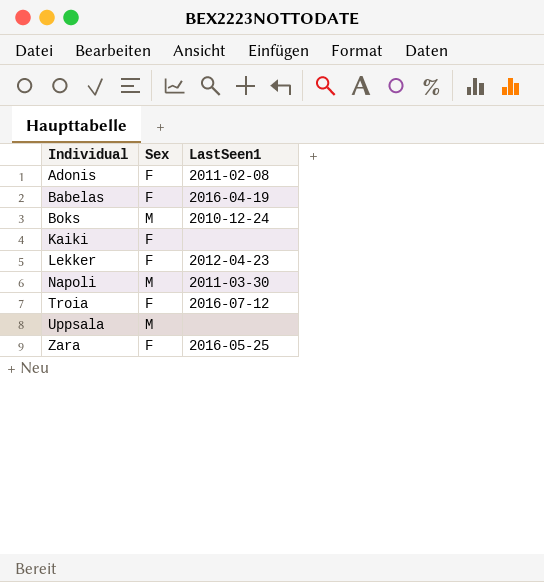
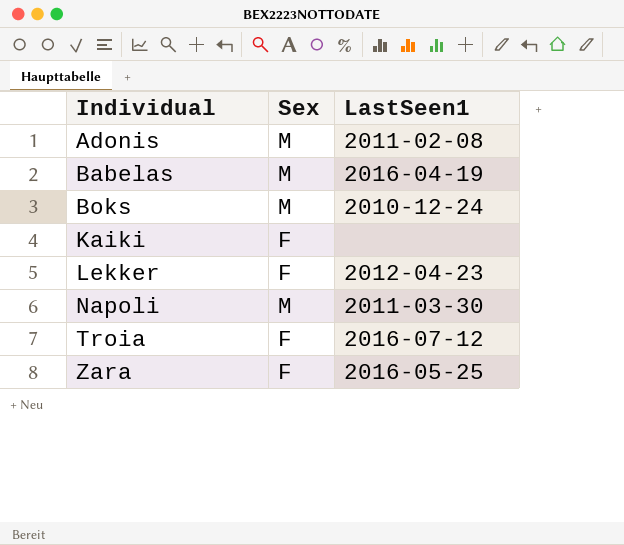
row Uppsala: M | none -> none
Adonis | Sex: F -> M
Babelas | Sex: F -> M

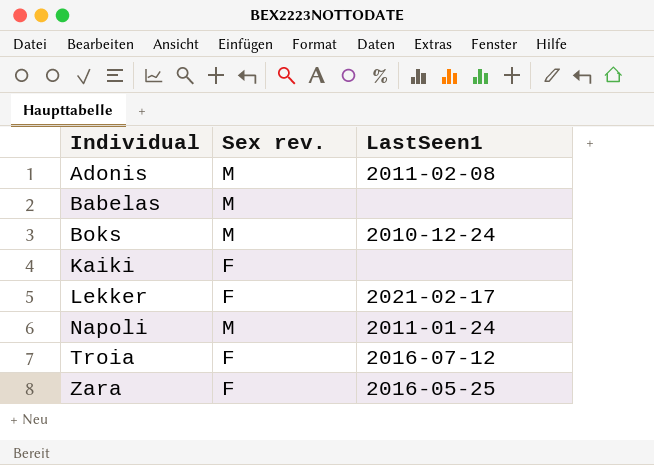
column name: Sex -> Sex rev.
Babelas | LastSeen1: 2016-04-19 -> none
Lekker | LastSeen1: 2012-04-23 -> 2021-02-17
Napoli | LastSeen1: 2011-03-30 -> 2011-01-24

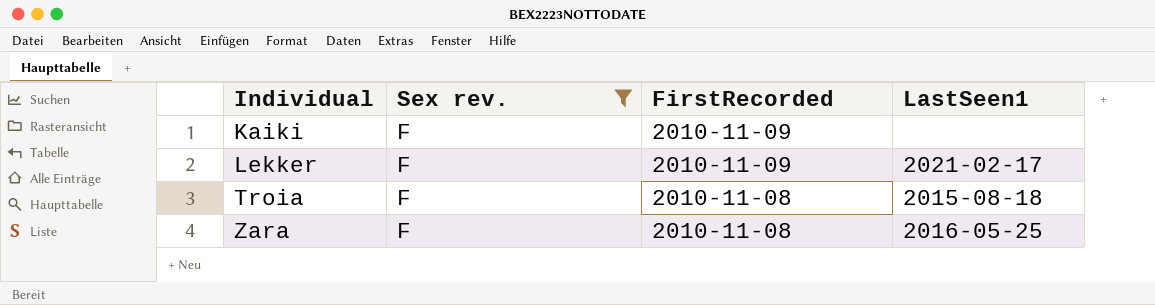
filter: none -> Sex rev. = F
column FirstRecorded | position: none -> 3
Troia | LastSeen1: 2016-07-12 -> 2015-08-18

